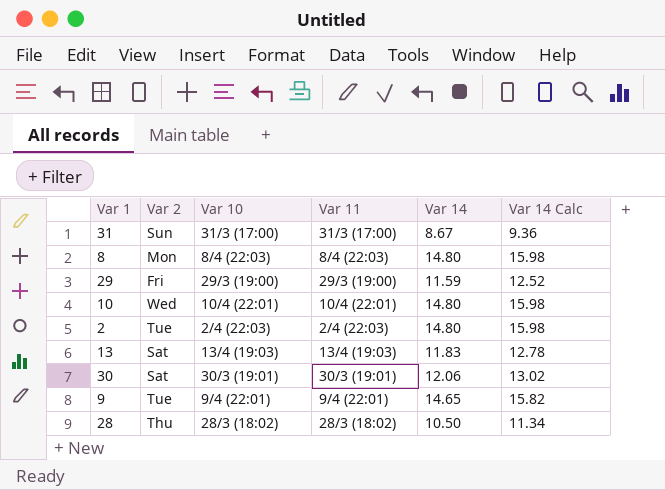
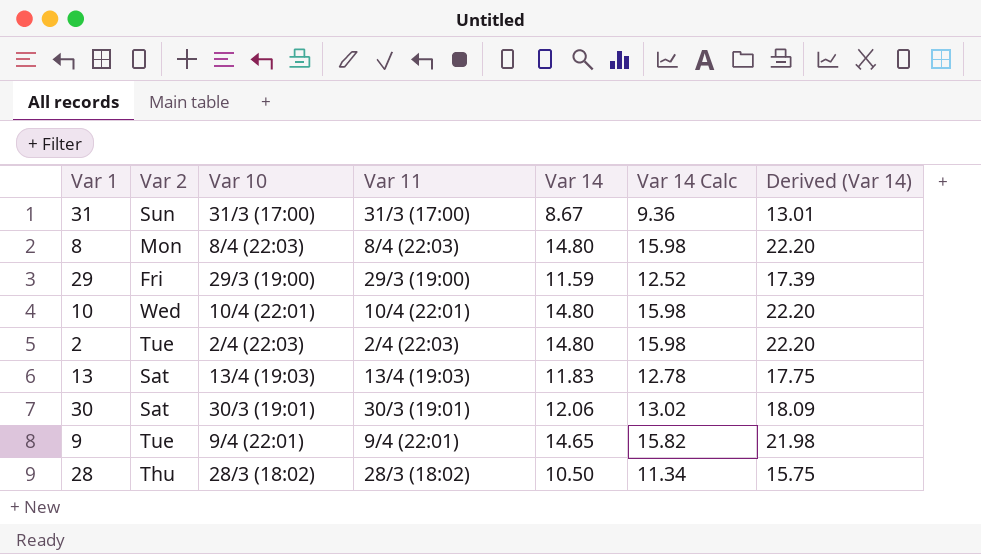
column Derived (Var 14) | formula: none -> [Var 14] * 1.5

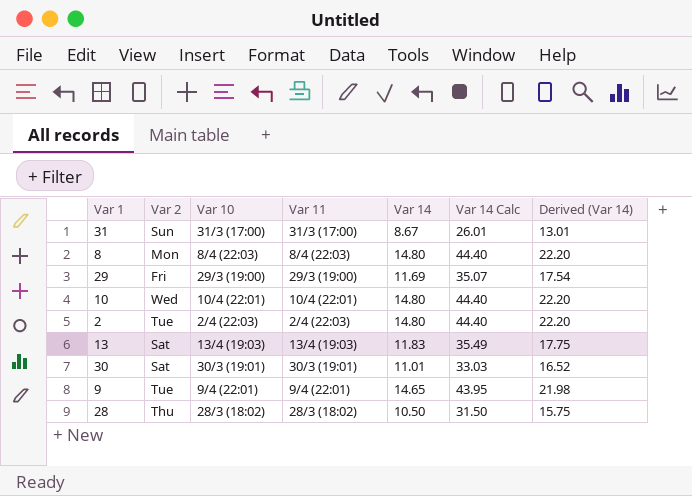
column Var 14 Calc | formula: [Var 14] * 1.08 -> [Var 14] * 3
29 | Var 14: 11.59 -> 11.69
29 | Derived (Var 14): 17.39 -> 17.54
30 | Var 14: 12.06 -> 11.01
30 | Derived (Var 14): 18.09 -> 16.52

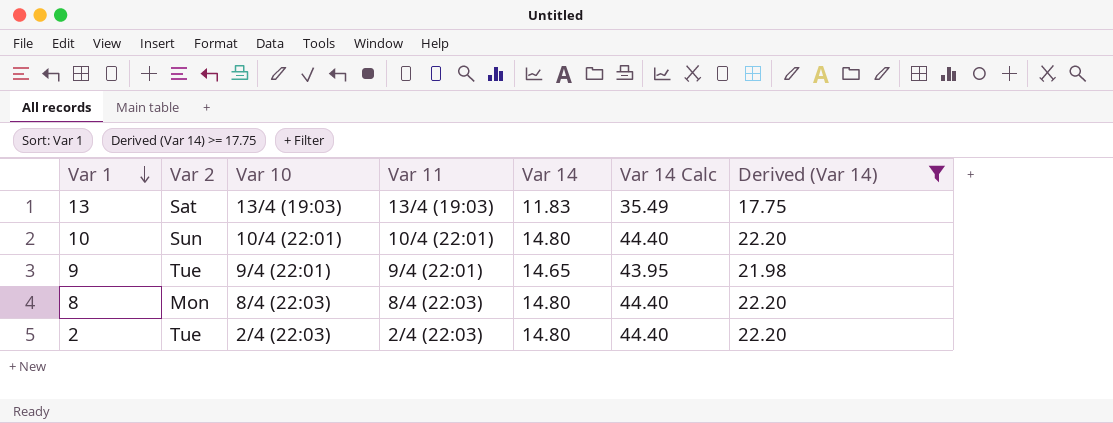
filter: none -> Derived (Var 14) >= 17.75
row order: none -> Var 1 descending
10 | Var 2: Wed -> Sun

